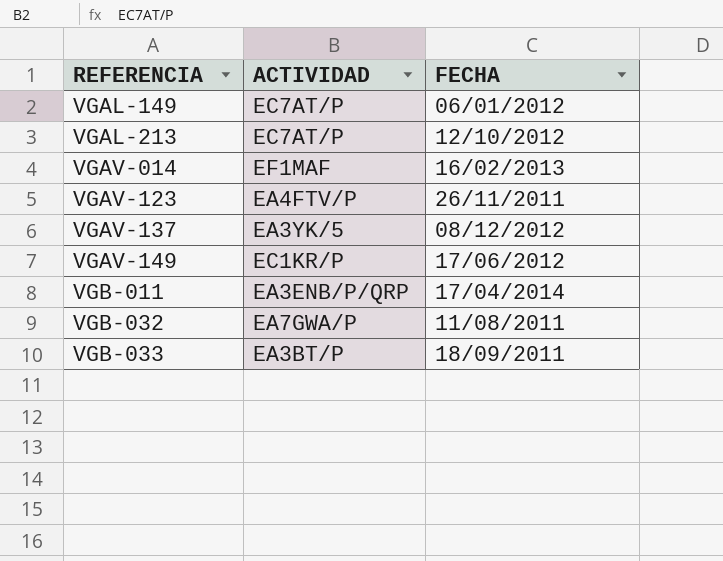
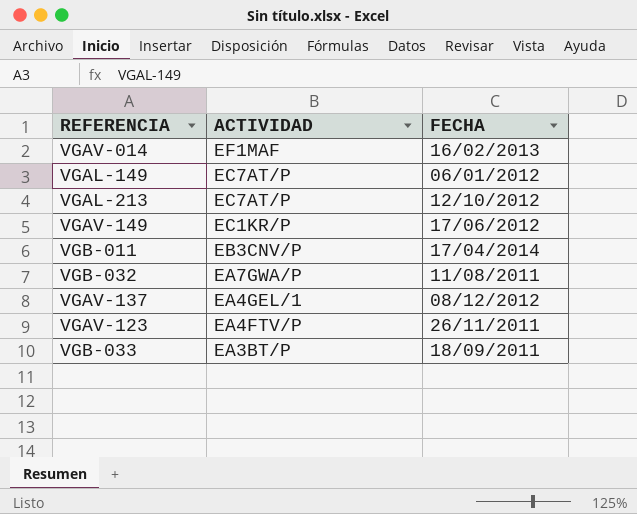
row order: REFERENCIA ascending -> ACTIVIDAD descending
VGB-011 | ACTIVIDAD: EA3ENB/P/QRP -> EB3CNV/P
VGAV-137 | ACTIVIDAD: EA3YK/5 -> EA4GEL/1

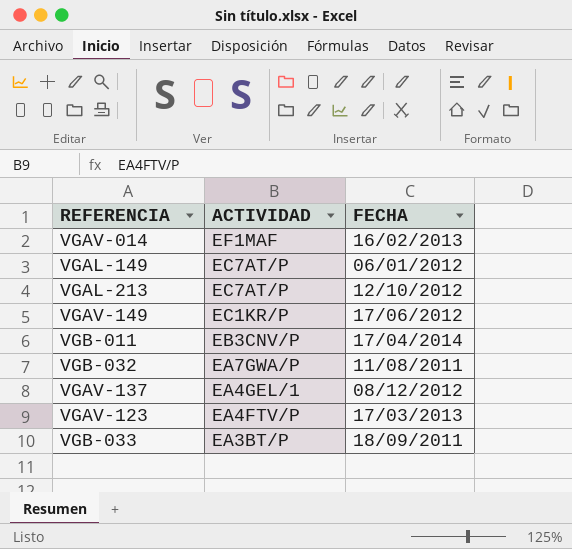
VGAV-123 | FECHA: 26/11/2011 -> 17/03/2013

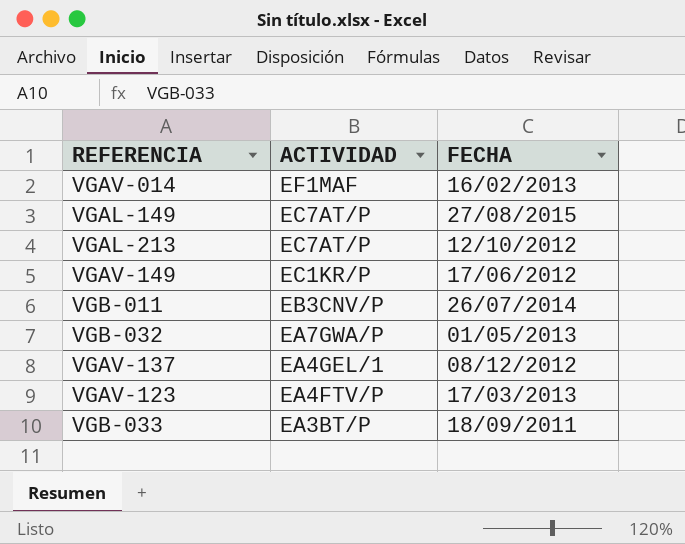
VGAL-149 | FECHA: 06/01/2012 -> 27/08/2015
VGB-011 | FECHA: 17/04/2014 -> 26/07/2014
VGB-032 | FECHA: 11/08/2011 -> 01/05/2013

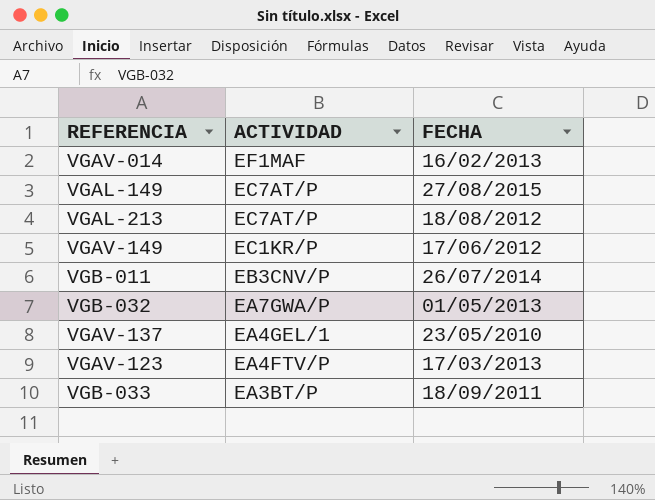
VGAL-213 | FECHA: 12/10/2012 -> 18/08/2012
VGAV-137 | FECHA: 08/12/2012 -> 23/05/2010

